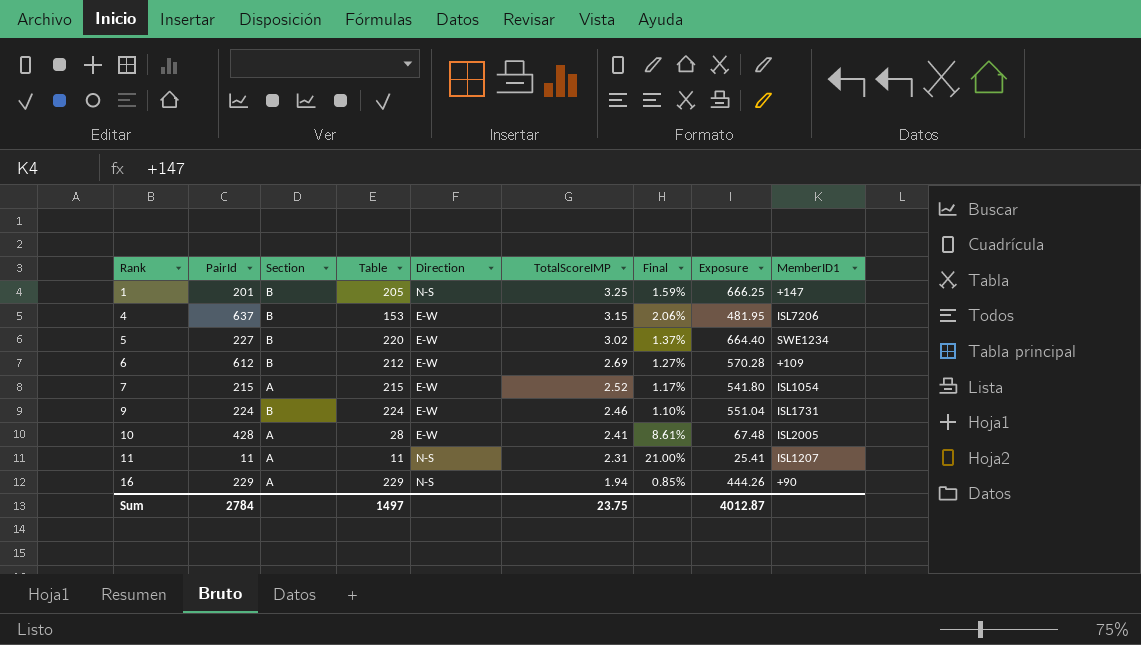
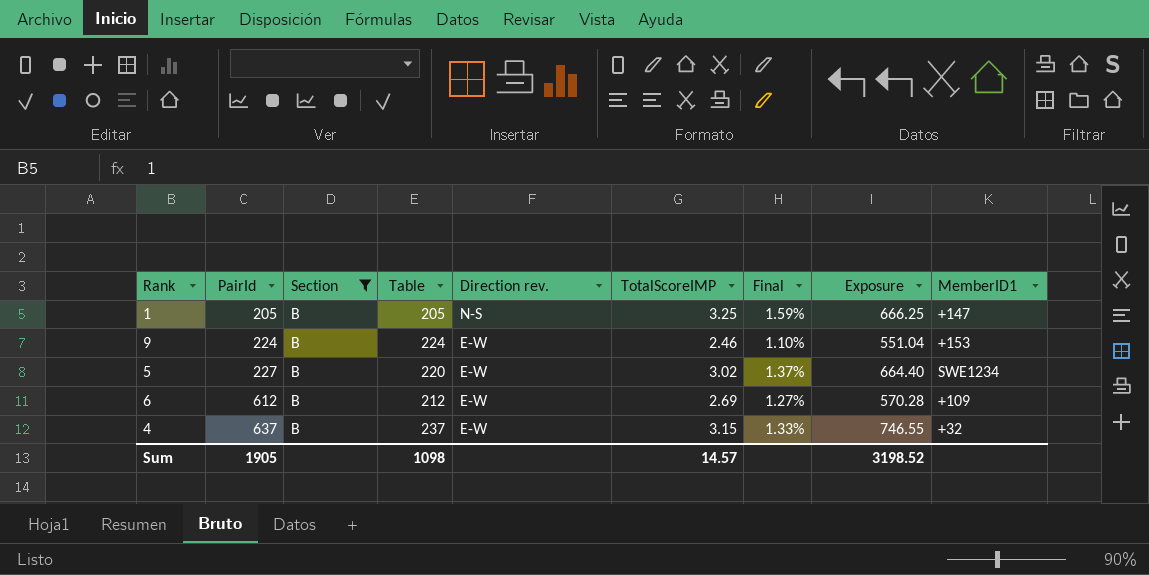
filter: none -> Section = B
row order: Rank ascending -> PairId ascending
column name: Direction -> Direction rev.
1 | PairId: 201 -> 205
9 | MemberID1: ISL1731 -> +153
4 | Table: 153 -> 237
4 | Final: 2.06% -> 1.33%
4 | Exposure: 481.95 -> 746.55
4 | MemberID1: ISL7206 -> +32
Sum | PairId: 2784 -> 1905
Sum | Table: 1497 -> 1098
Sum | TotalScoreIMP: 23.75 -> 14.57
Sum | Exposure: 4012.87 -> 3198.52

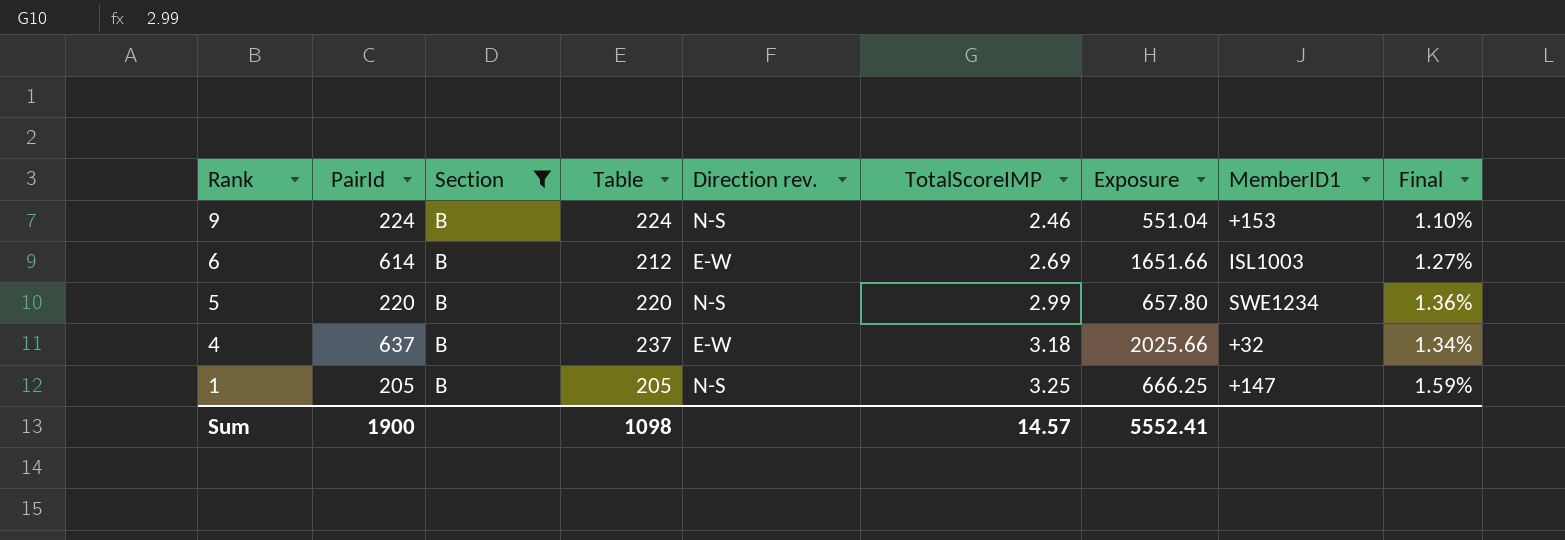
row order: PairId ascending -> Rank descending
column Exposure | formula: [Table] * [TotalScoreIMP] -> [PairId] * [TotalScoreIMP]
column Final | position: 7 -> 9
9 | Direction rev.: E-W -> N-S
6 | PairId: 612 -> 614
6 | MemberID1: +109 -> ISL1003
5 | PairId: 227 -> 220
5 | Direction rev.: E-W -> N-S
5 | TotalScoreIMP: 3.02 -> 2.99
5 | Final: 1.37% -> 1.36%
4 | TotalScoreIMP: 3.15 -> 3.18
4 | Final: 1.33% -> 1.34%
Sum | PairId: 1905 -> 1900
Sum | Exposure: 3198.52 -> 5552.41

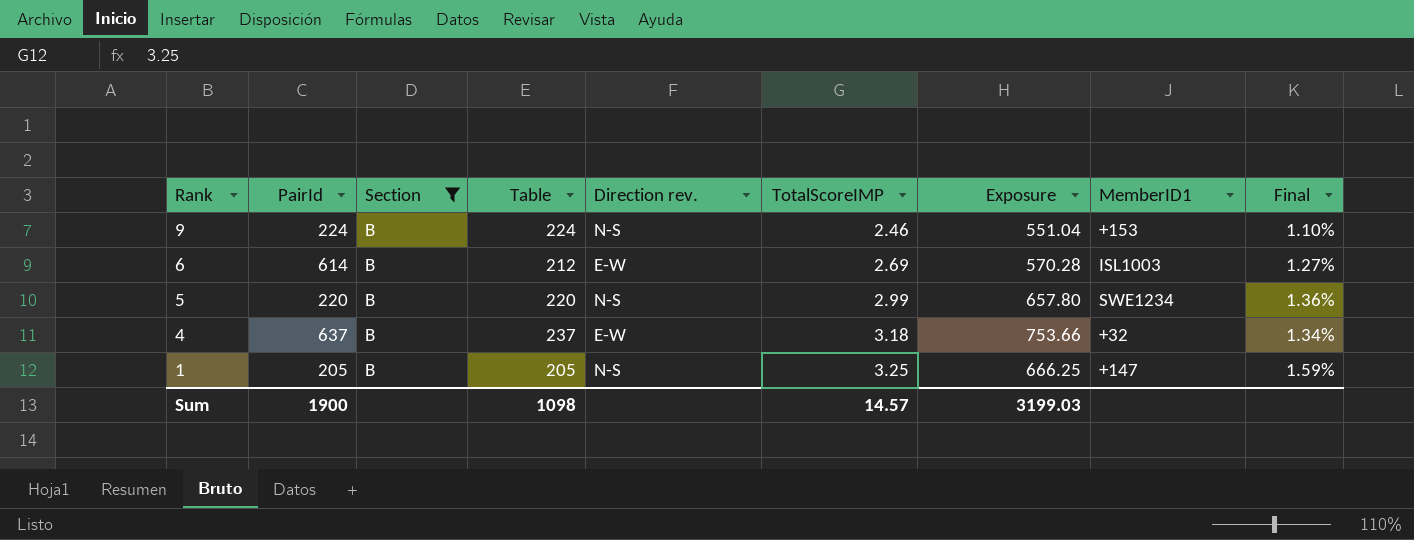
column Exposure | formula: [PairId] * [TotalScoreIMP] -> [Table] * [TotalScoreIMP]
Sum | Exposure: 5552.41 -> 3199.03

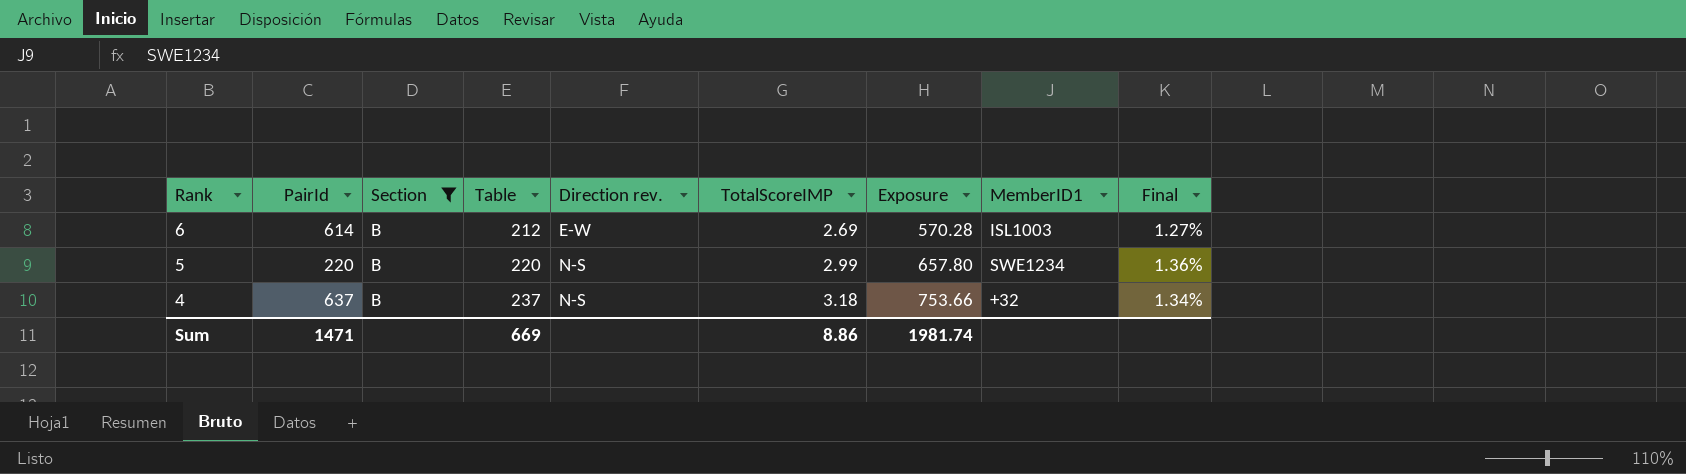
row 9: 224 | B | 224 | N-S | 2.46 | 551.04 | +153 | 1.10% -> none
row 1: 205 | B | 205 | N-S | 3.25 | 666.25 | +147 | 1.59% -> none
4 | Direction rev.: E-W -> N-S
Sum | PairId: 1900 -> 1471
Sum | Table: 1098 -> 669
Sum | TotalScoreIMP: 14.57 -> 8.86
Sum | Exposure: 3199.03 -> 1981.74

